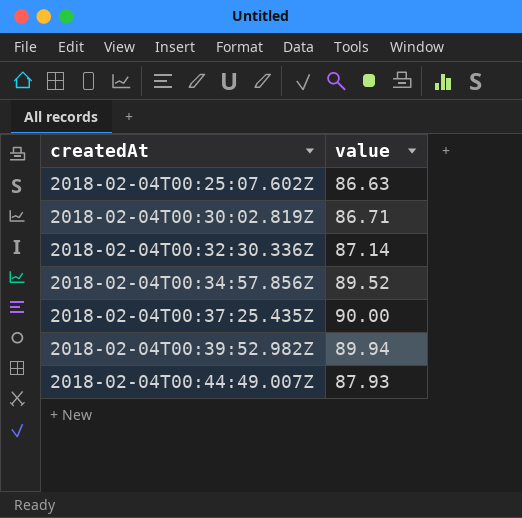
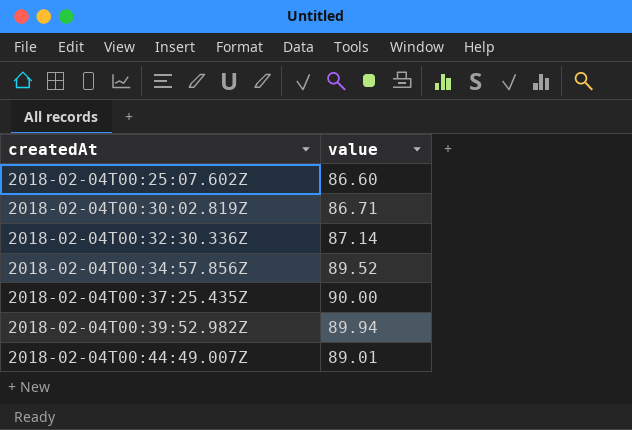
2018-02-04T00:25:07.602Z | value: 86.63 -> 86.60
2018-02-04T00:44:49.007Z | value: 87.93 -> 89.01

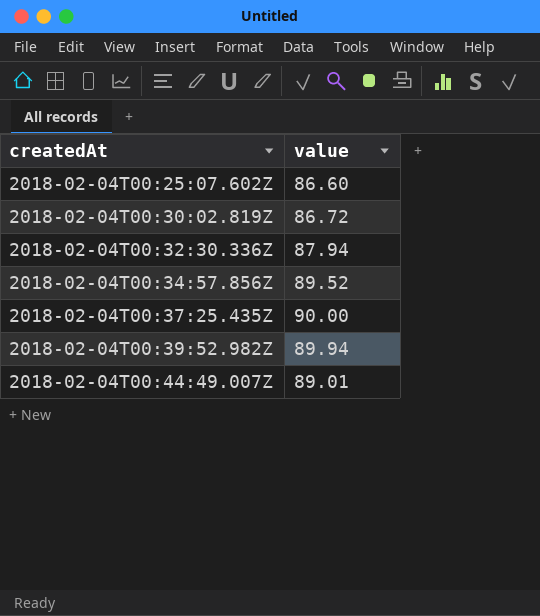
2018-02-04T00:30:02.819Z | value: 86.71 -> 86.72
2018-02-04T00:32:30.336Z | value: 87.14 -> 87.94

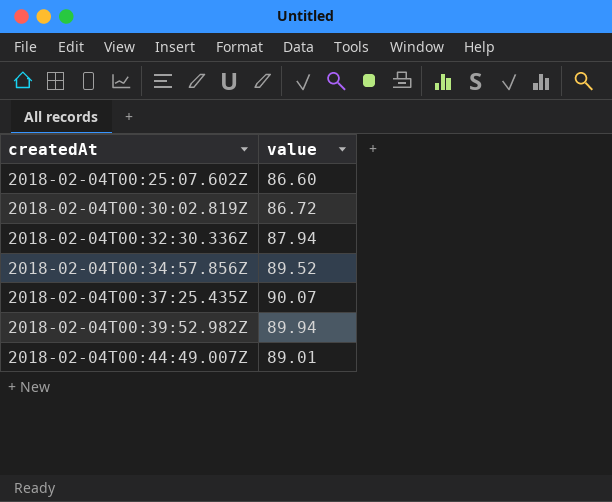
2018-02-04T00:37:25.435Z | value: 90.00 -> 90.07

